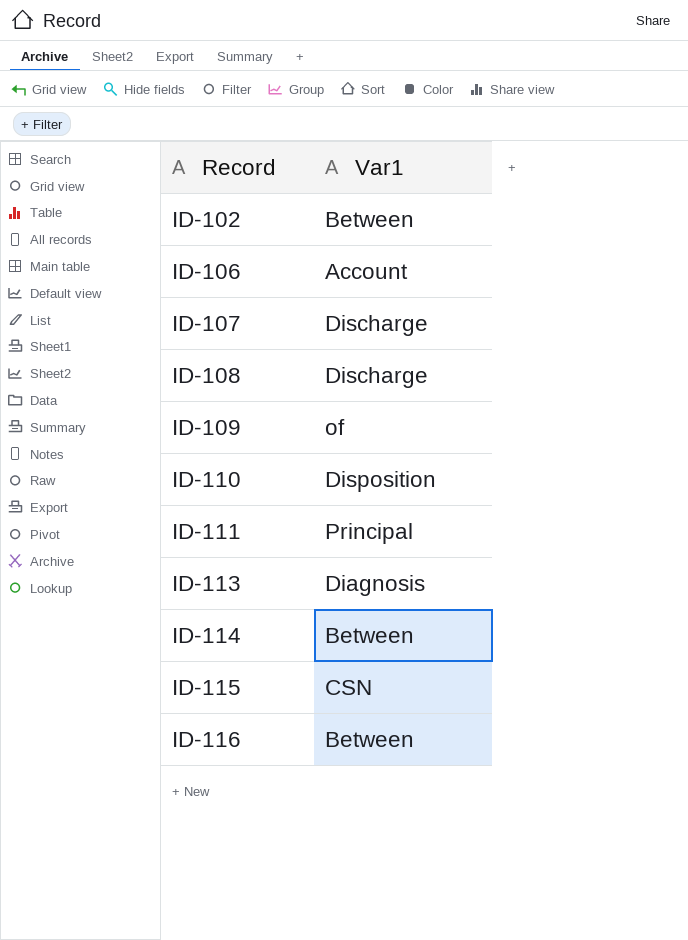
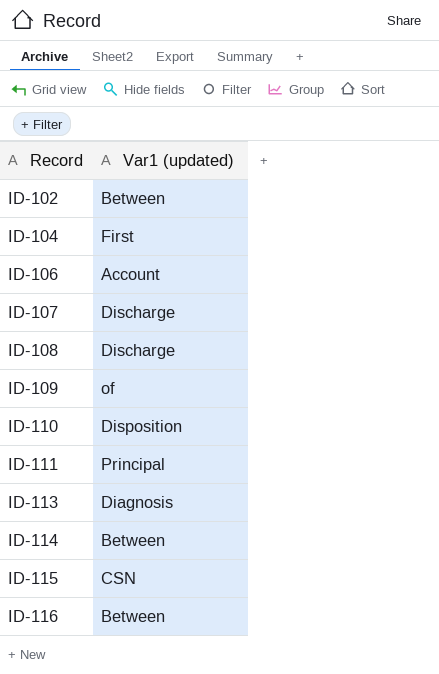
column name: Var1 -> Var1 (updated)
row ID-104: none -> First

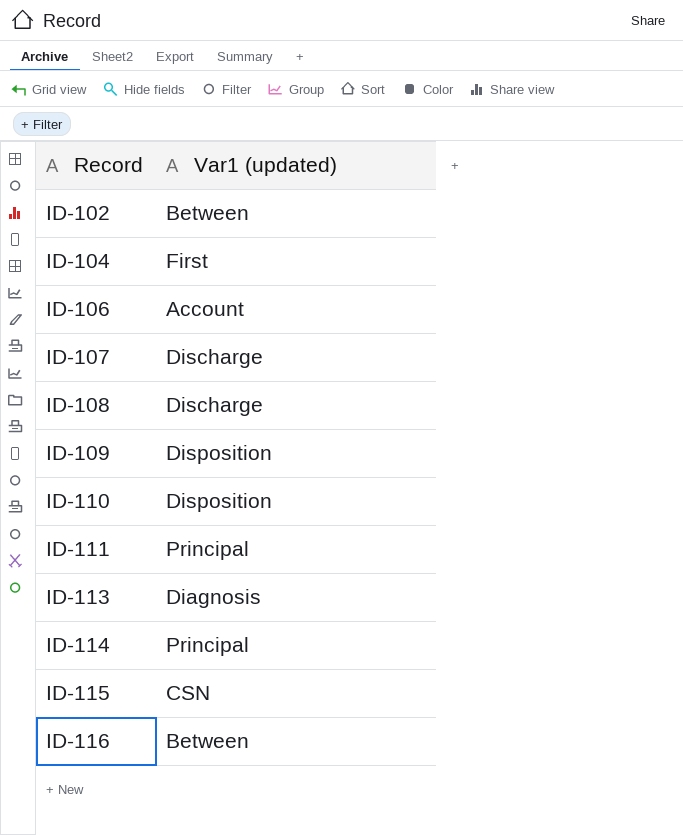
ID-109 | Var1 (updated): of -> Disposition
ID-114 | Var1 (updated): Between -> Principal

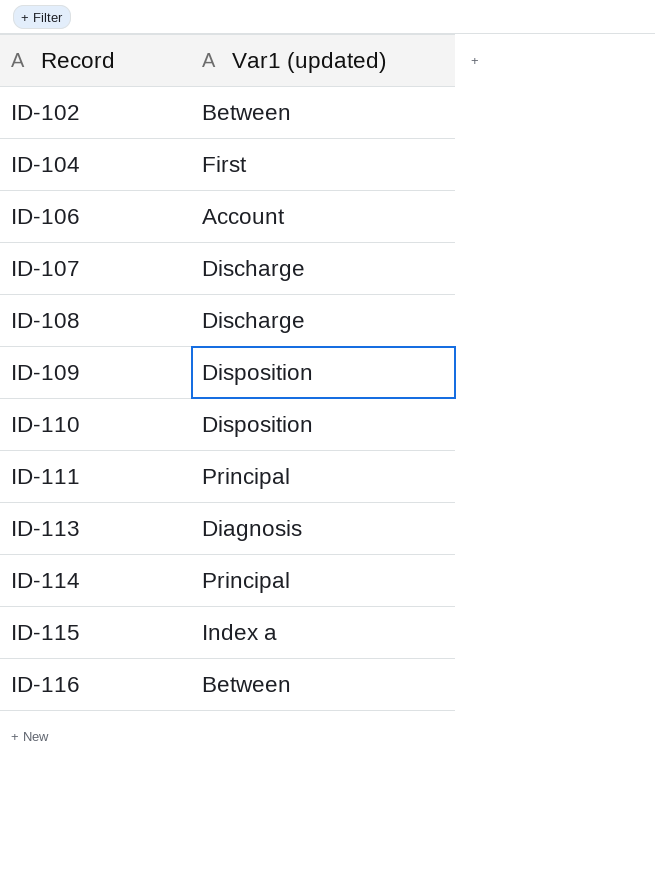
ID-115 | Var1 (updated): CSN -> Index a

